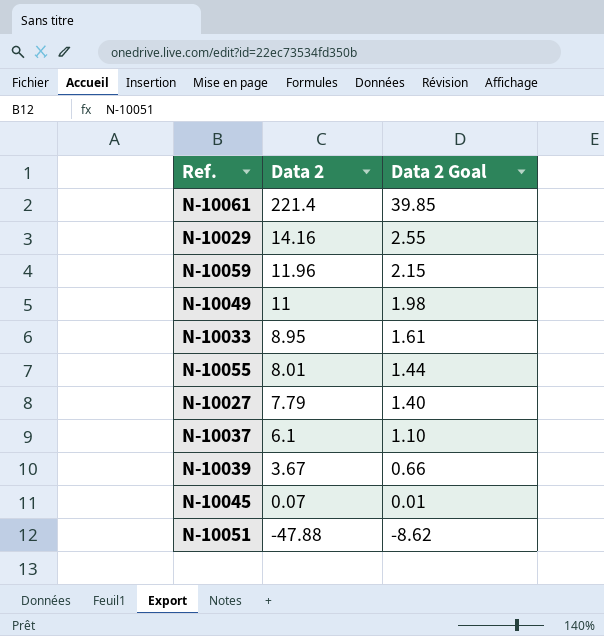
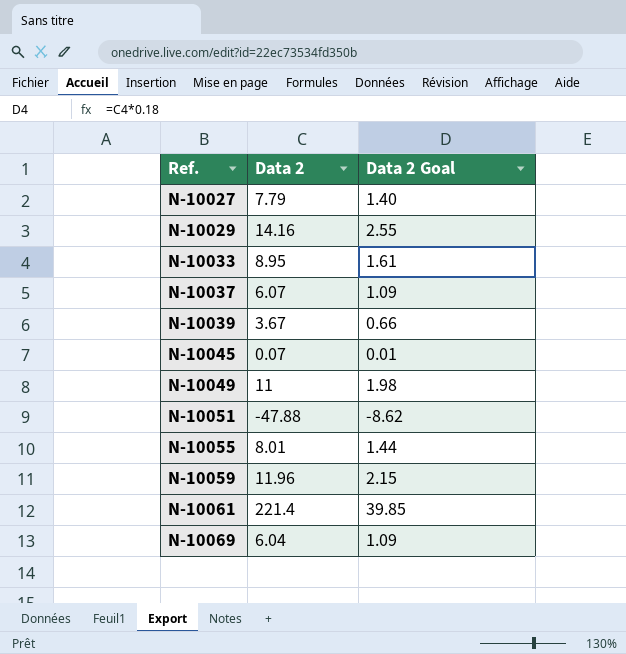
row order: Data 2 descending -> Ref. ascending
N-10037 | Data 2: 6.1 -> 6.07
N-10037 | Data 2 Goal: 1.10 -> 1.09
row N-10069: none -> 6.04 | 1.09

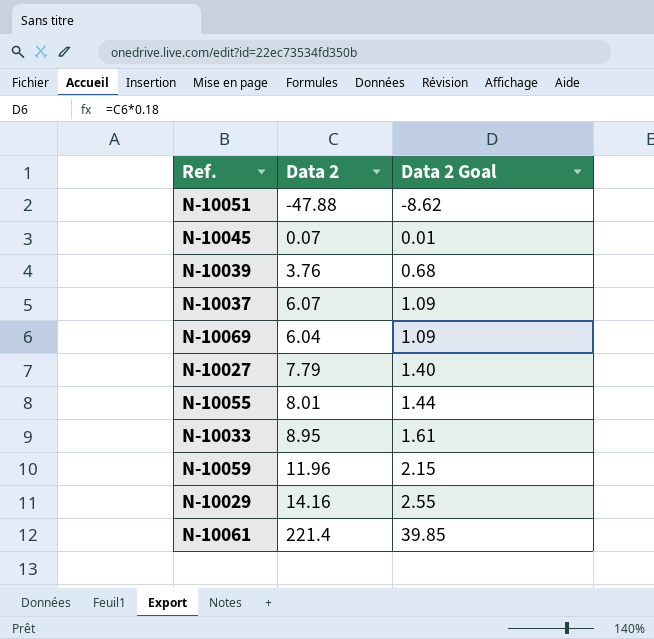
row order: Ref. ascending -> Data 2 Goal ascending
row N-10049: 11 | 1.98 -> none
N-10039 | Data 2: 3.67 -> 3.76
N-10039 | Data 2 Goal: 0.66 -> 0.68

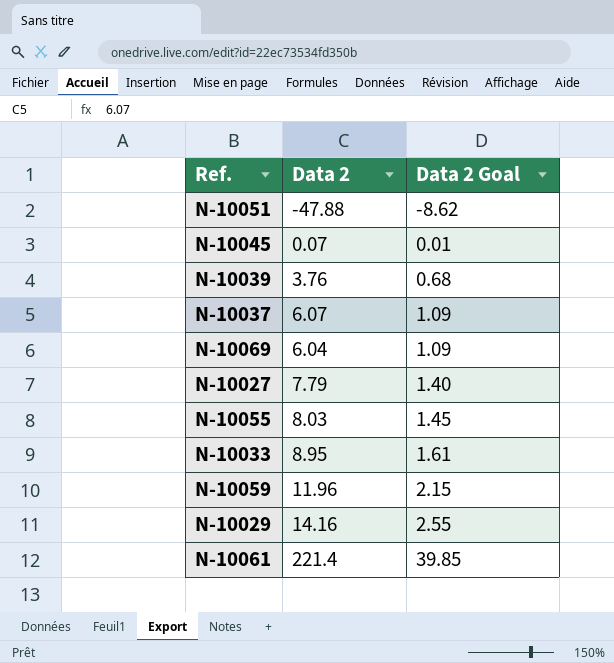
N-10055 | Data 2: 8.01 -> 8.03
N-10055 | Data 2 Goal: 1.44 -> 1.45

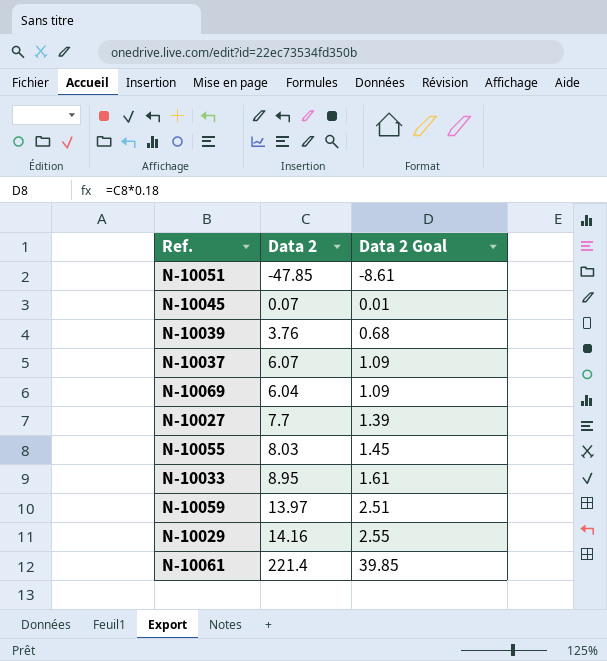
N-10051 | Data 2: -47.88 -> -47.85
N-10051 | Data 2 Goal: -8.62 -> -8.61
N-10027 | Data 2: 7.79 -> 7.7
N-10027 | Data 2 Goal: 1.40 -> 1.39
N-10059 | Data 2: 11.96 -> 13.97
N-10059 | Data 2 Goal: 2.15 -> 2.51

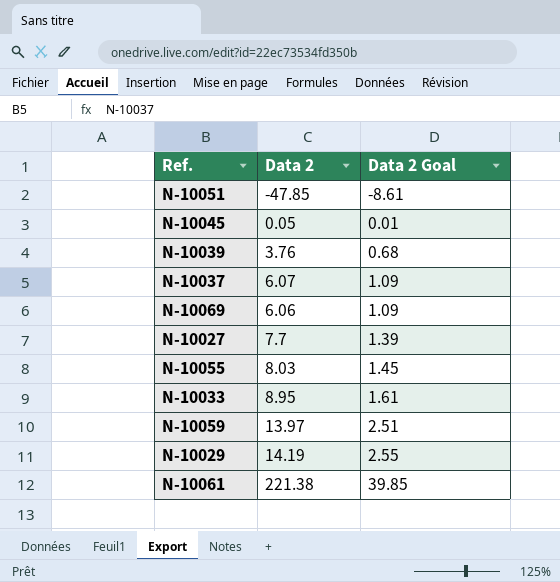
N-10045 | Data 2: 0.07 -> 0.05
N-10069 | Data 2: 6.04 -> 6.06
N-10029 | Data 2: 14.16 -> 14.19
N-10061 | Data 2: 221.4 -> 221.38

